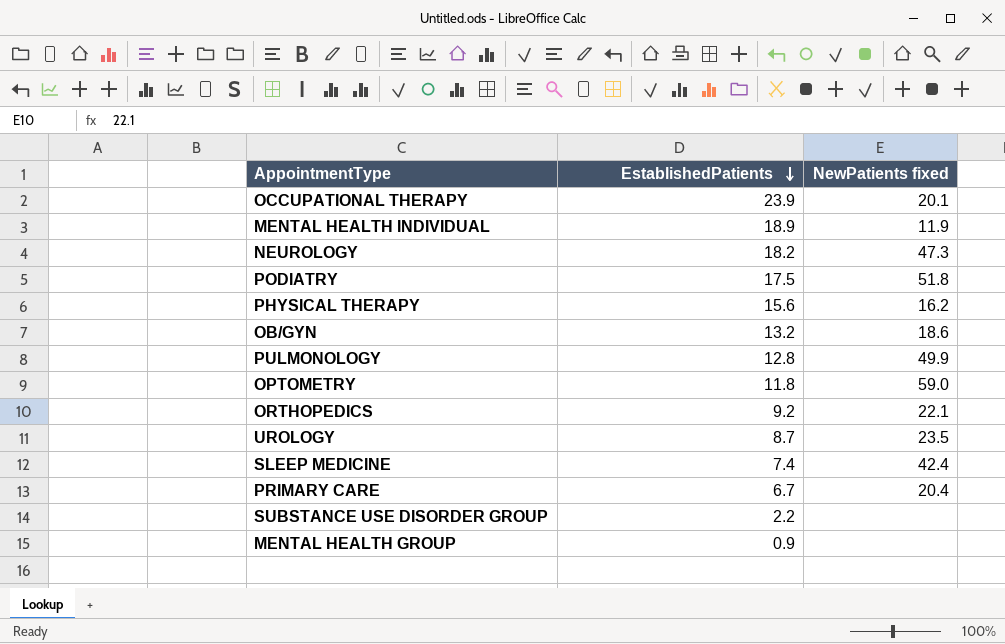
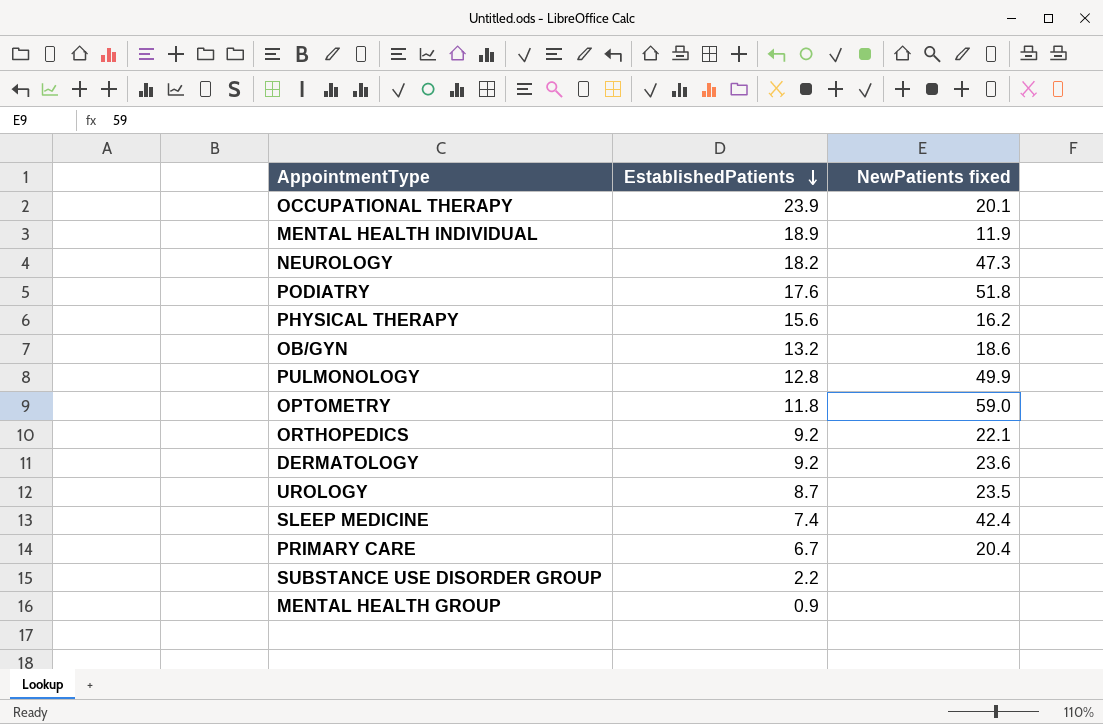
PODIATRY | EstablishedPatients: 17.5 -> 17.6
row DERMATOLOGY: none -> 9.2 | 23.6

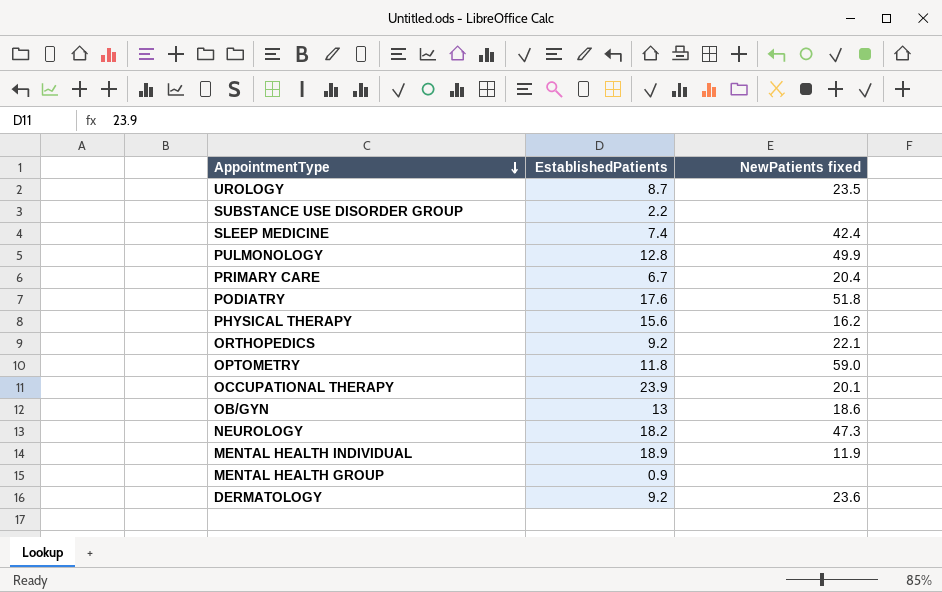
row order: EstablishedPatients descending -> AppointmentType descending
OB/GYN | EstablishedPatients: 13.2 -> 13

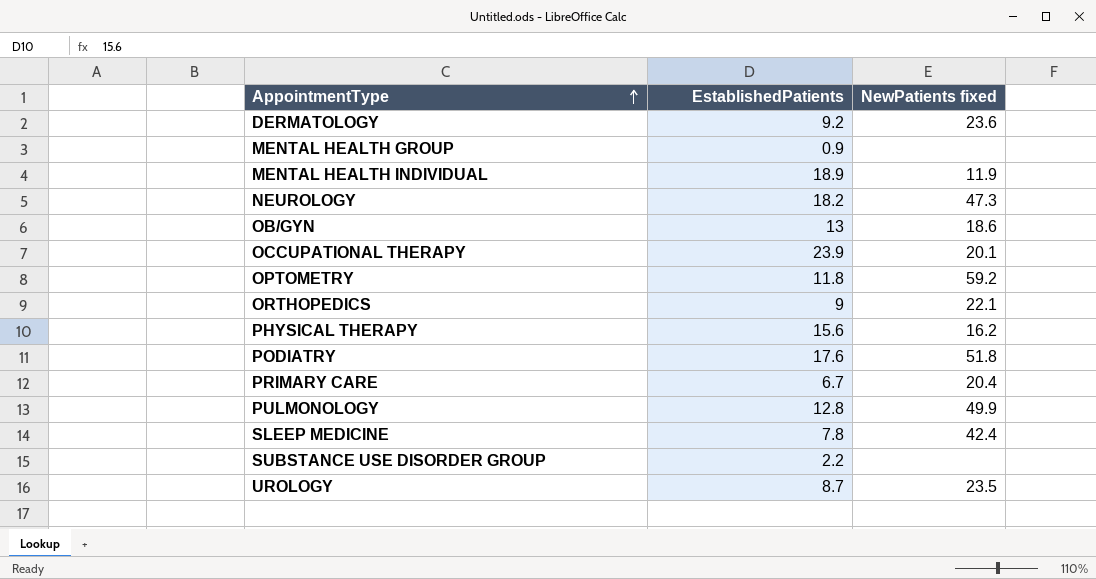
row order: AppointmentType descending -> AppointmentType ascending
OPTOMETRY | NewPatients fixed: 59.0 -> 59.2
ORTHOPEDICS | EstablishedPatients: 9.2 -> 9
SLEEP MEDICINE | EstablishedPatients: 7.4 -> 7.8

